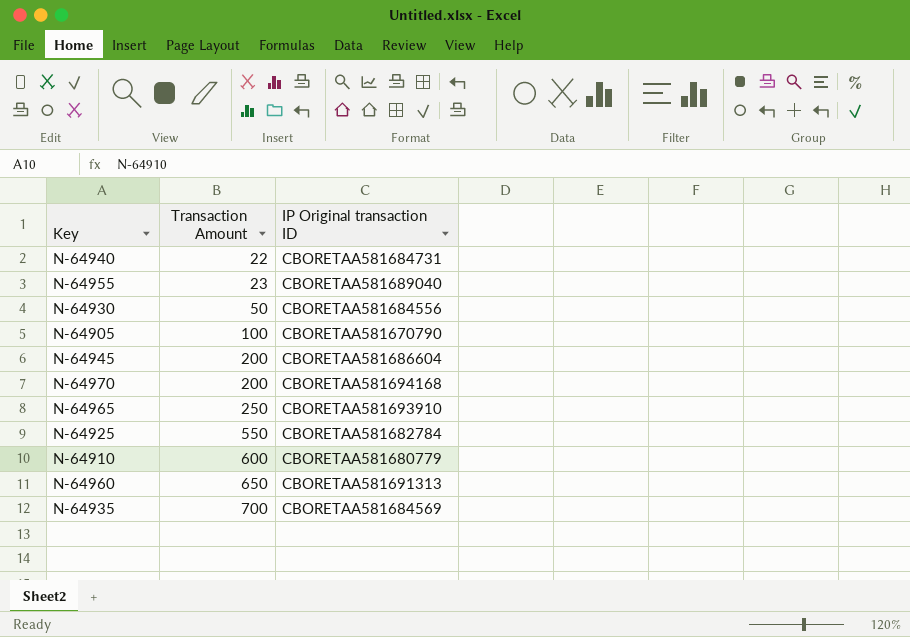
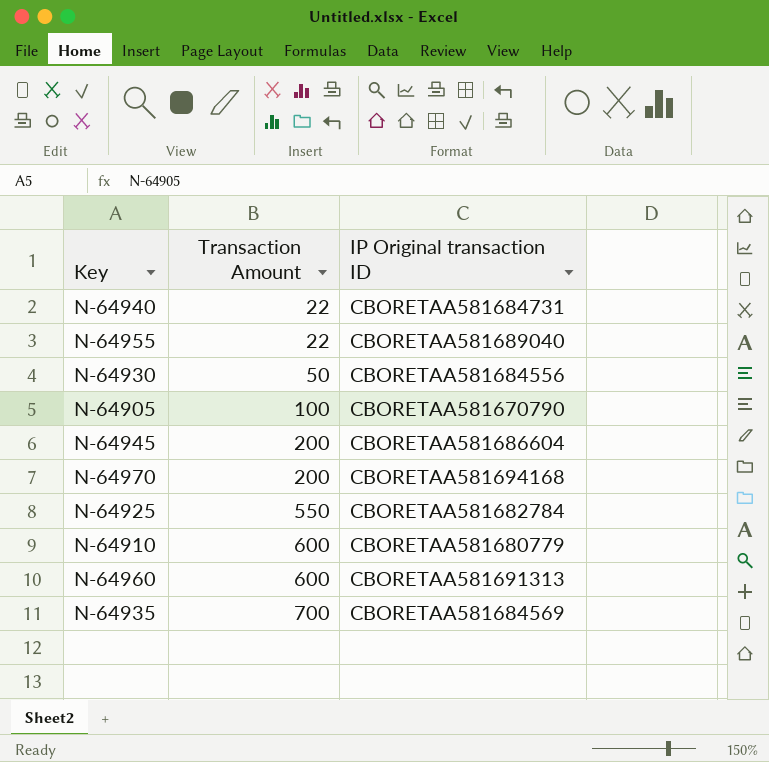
row N-64965: 250 | CBORETAA581693910 -> none
N-64955 | Transaction Amount: 23 -> 22
N-64960 | Transaction Amount: 650 -> 600

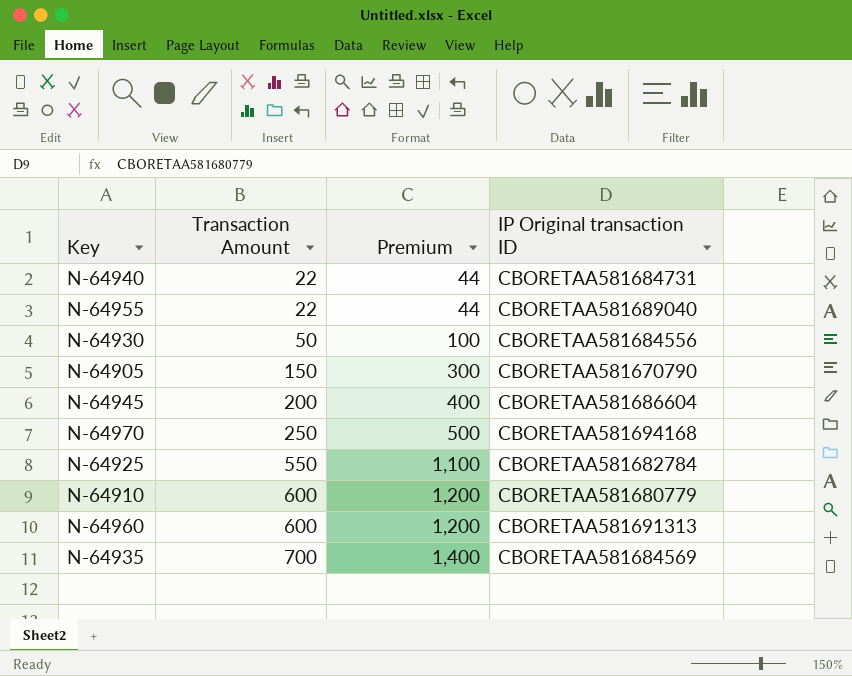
column Premium | formula: none -> [Transaction Amount] * 2
N-64905 | Transaction Amount: 100 -> 150
N-64970 | Transaction Amount: 200 -> 250

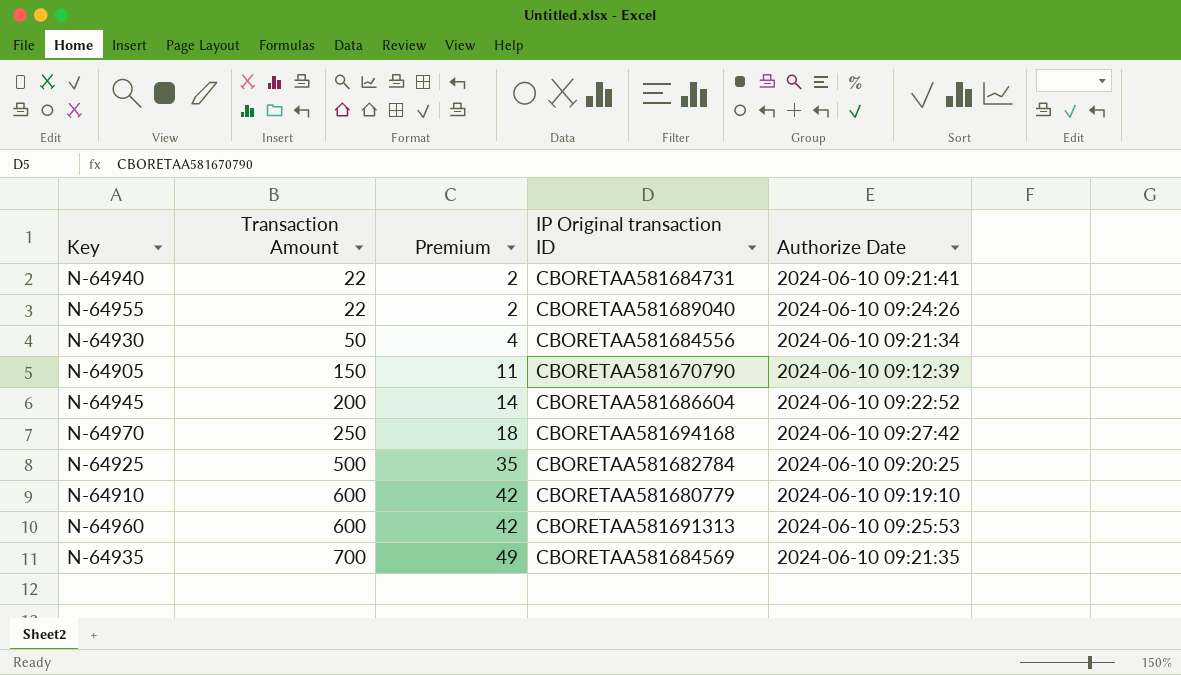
column Premium | formula: [Transaction Amount] * 2 -> [Transaction Amount] * 0.07
column Authorize Date | position: none -> 5
N-64925 | Transaction Amount: 550 -> 500

